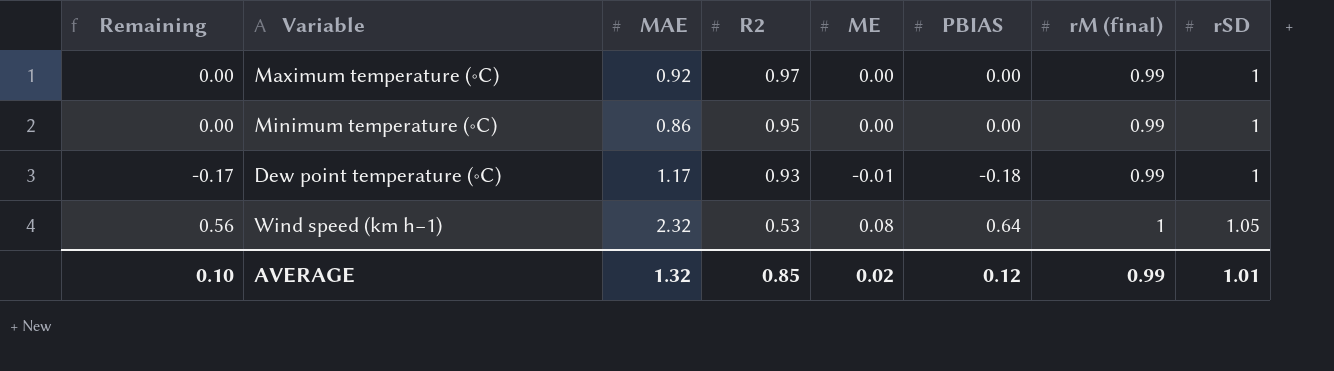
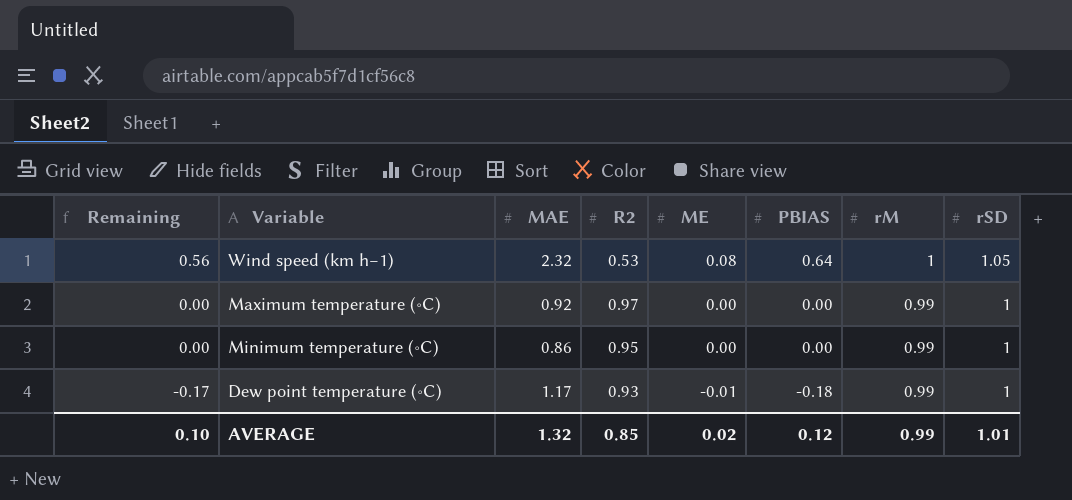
row order: R2 descending -> Remaining descending
column name: rM (final) -> rM

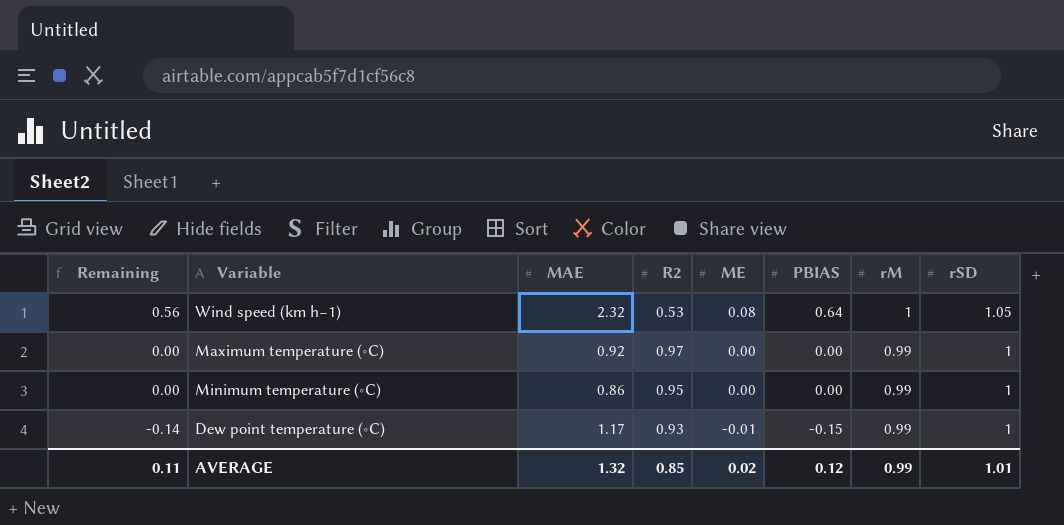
Dew point temperature (∘C) | Remaining: -0.17 -> -0.14
Dew point temperature (∘C) | PBIAS: -0.18 -> -0.15
AVERAGE | Remaining: 0.10 -> 0.11

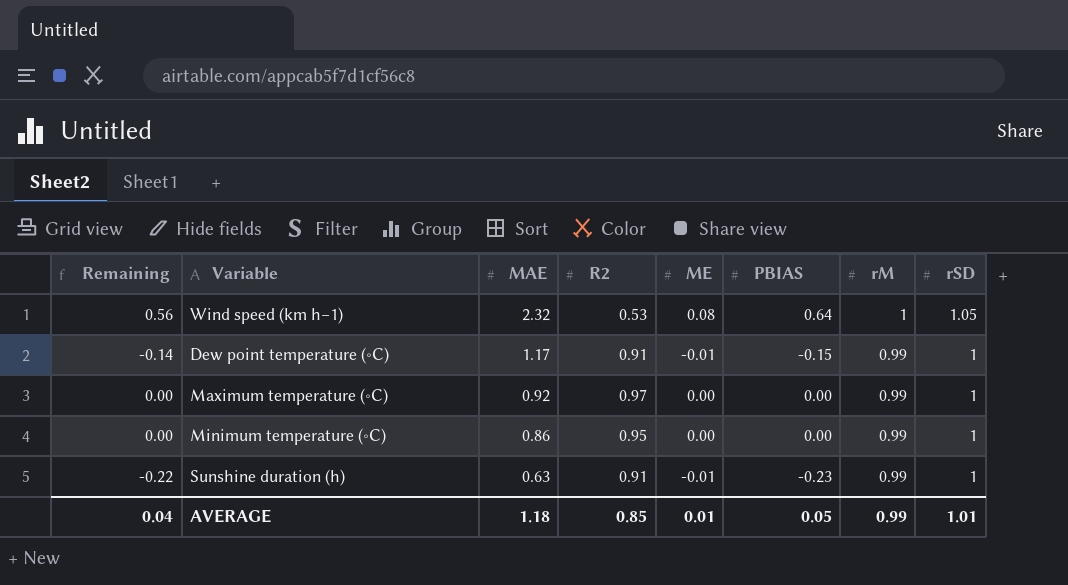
row order: Remaining descending -> MAE descending
Dew point temperature (∘C) | R2: 0.93 -> 0.91
row Sunshine duration (h): none -> -0.22 | 0.63 | 0.91 | -0.01 | -0.23 | 0.99 | 1
AVERAGE | Remaining: 0.11 -> 0.04
AVERAGE | MAE: 1.32 -> 1.18
AVERAGE | ME: 0.02 -> 0.01
AVERAGE | PBIAS: 0.12 -> 0.05

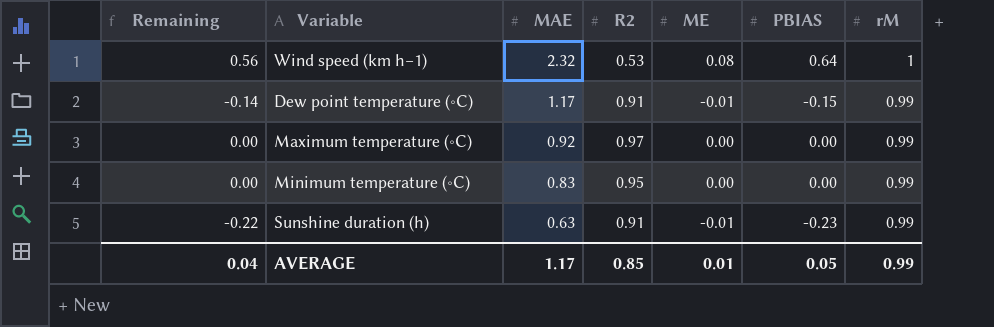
column rSD | position: 8 -> none
Minimum temperature (∘C) | MAE: 0.86 -> 0.83
AVERAGE | MAE: 1.18 -> 1.17

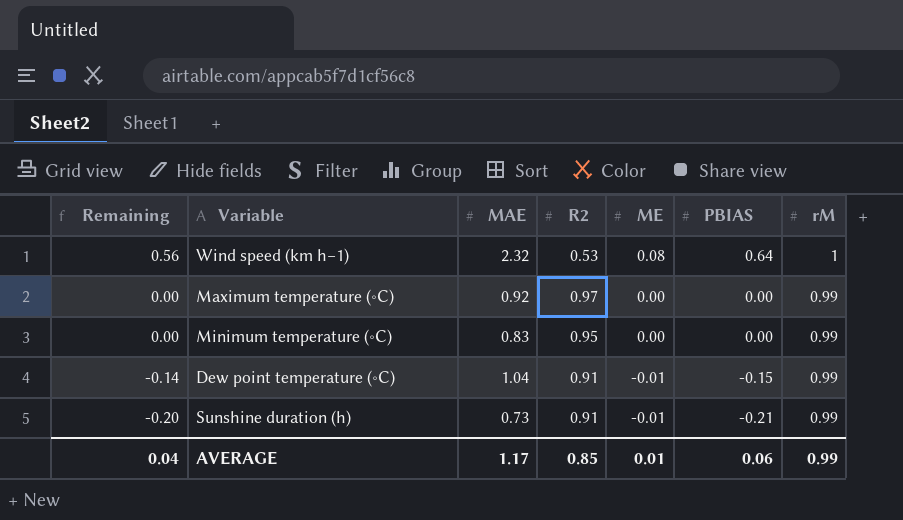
row order: MAE descending -> Remaining descending
Dew point temperature (∘C) | MAE: 1.17 -> 1.04
Sunshine duration (h) | Remaining: -0.22 -> -0.20
Sunshine duration (h) | MAE: 0.63 -> 0.73
Sunshine duration (h) | PBIAS: -0.23 -> -0.21
AVERAGE | PBIAS: 0.05 -> 0.06

